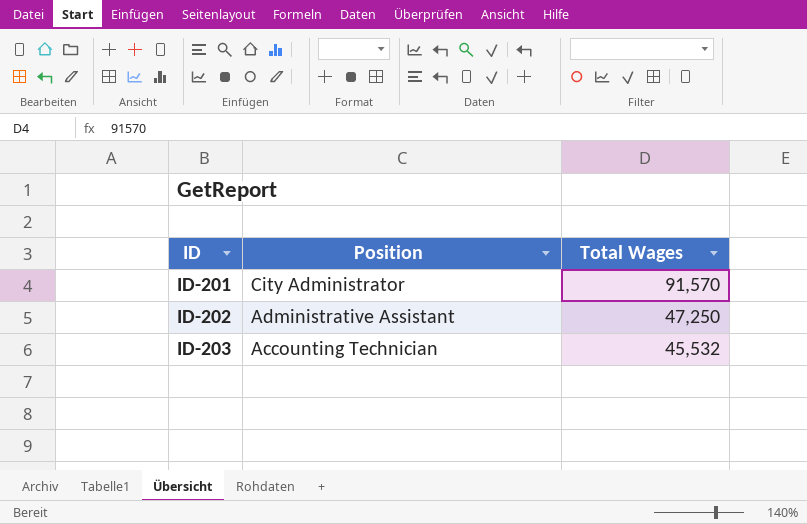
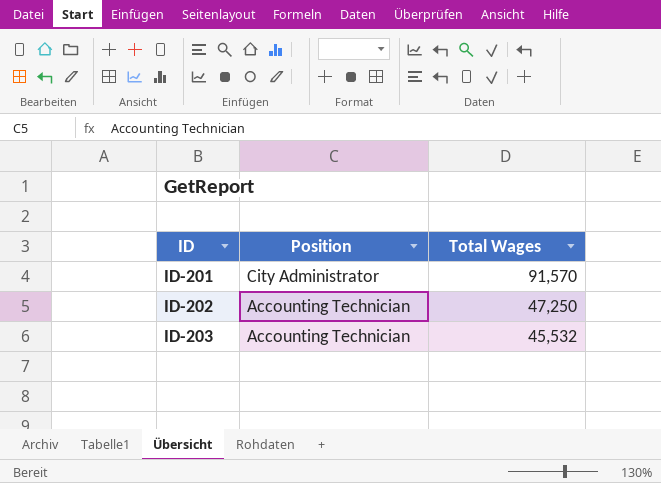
ID-202 | Position: Administrative Assistant -> Accounting Technician

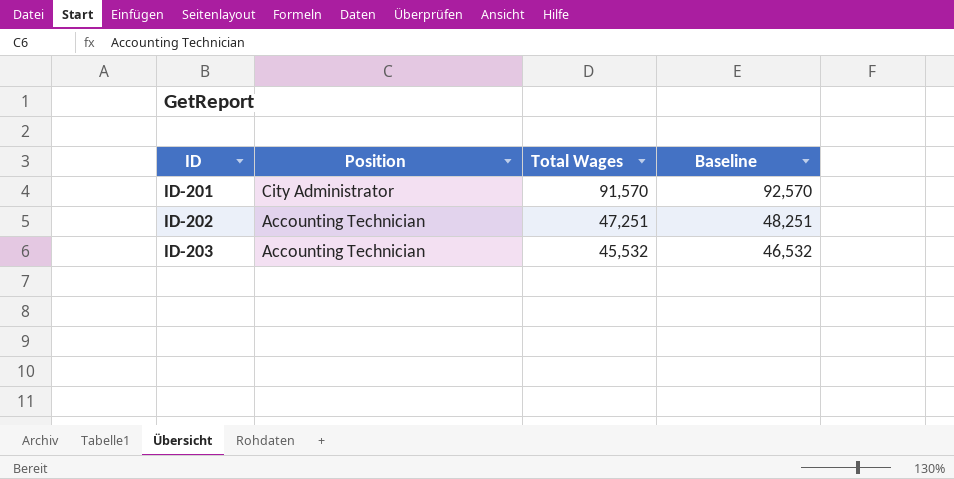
column Baseline | formula: none -> [Total Wages] + 1000
ID-202 | Total Wages: 47,250 -> 47,251

